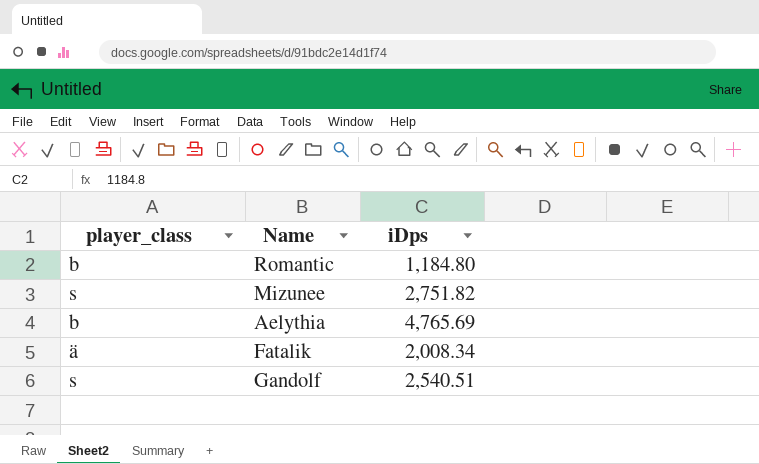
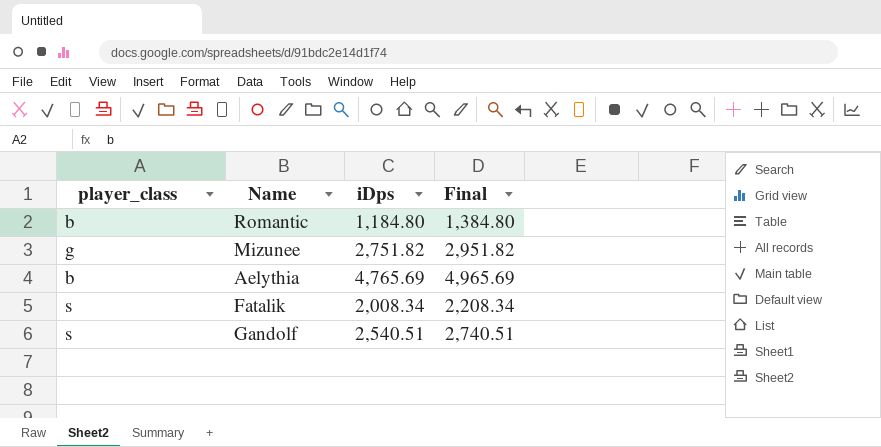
column Final | formula: none -> [iDps] + 200
Mizunee | player_class: s -> g
Fatalik | player_class: ä -> s

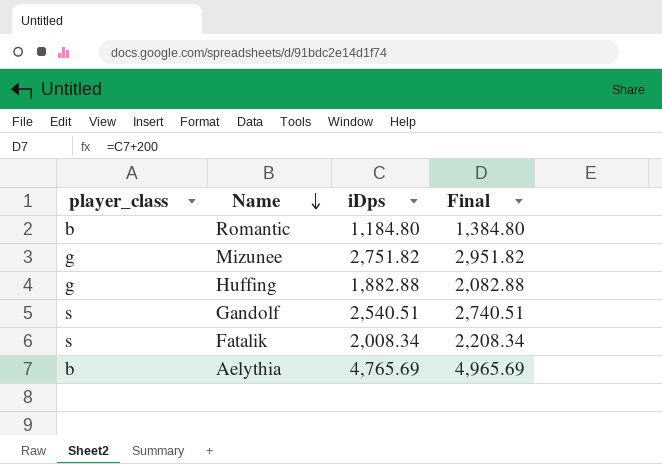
row order: none -> Name descending
row Huffing: none -> g | 1,882.88 | 2,082.88

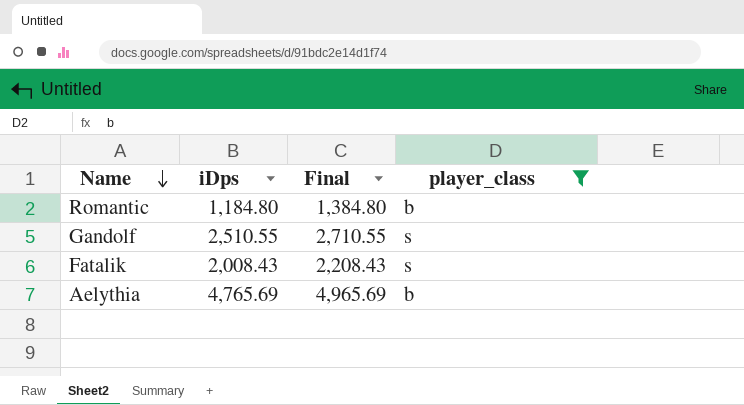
filter: none -> player_class != g
column player_class | position: 1 -> 4
Gandolf | iDps: 2,540.51 -> 2,510.55
Gandolf | Final: 2,740.51 -> 2,710.55
Fatalik | iDps: 2,008.34 -> 2,008.43
Fatalik | Final: 2,208.34 -> 2,208.43

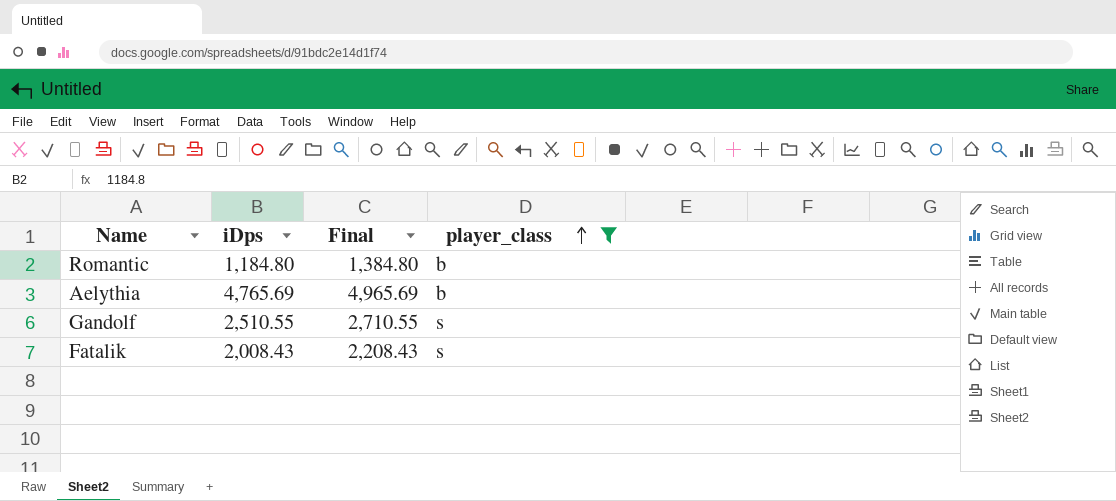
row order: Name descending -> player_class ascending

